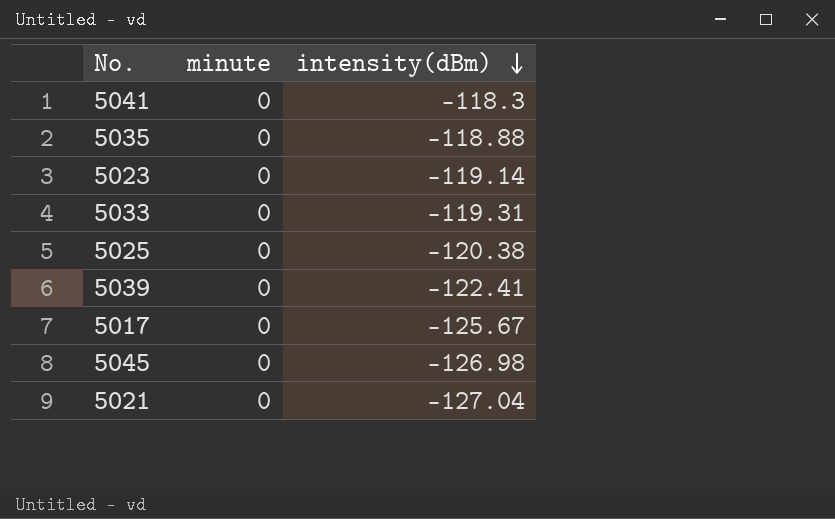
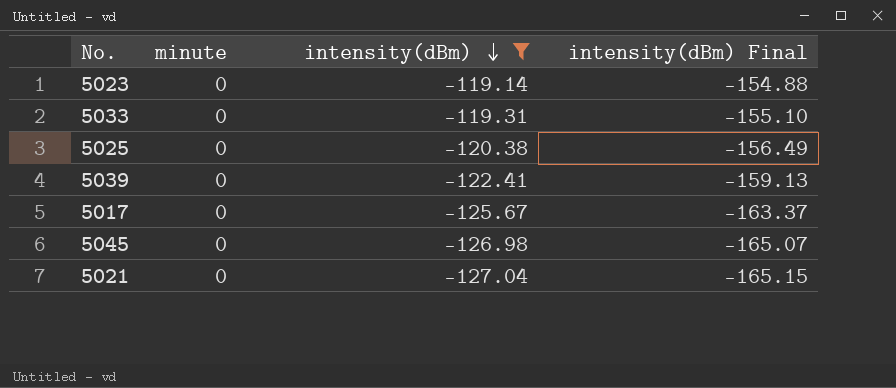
filter: none -> intensity(dBm) <= -119.14
column intensity(dBm) Final | formula: none -> [intensity(dBm)] * 1.3

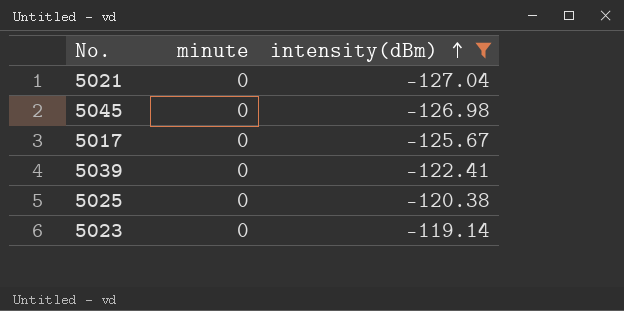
row order: intensity(dBm) descending -> intensity(dBm) ascending
column intensity(dBm) Final | formula: [intensity(dBm)] * 1.3 -> none
row 5033: 0 | -119.31 | -155.10 -> none

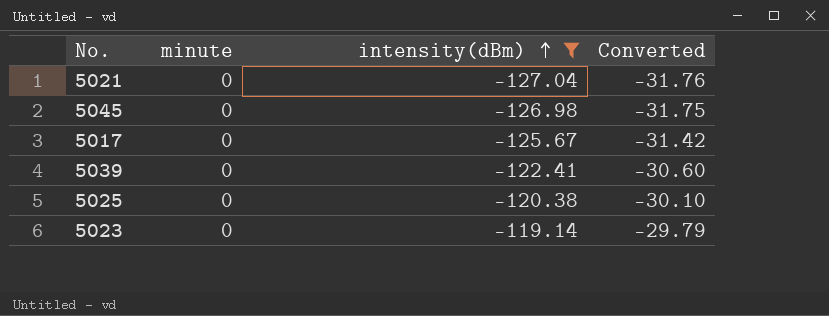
column Converted | formula: none -> [intensity(dBm)] * 0.25

